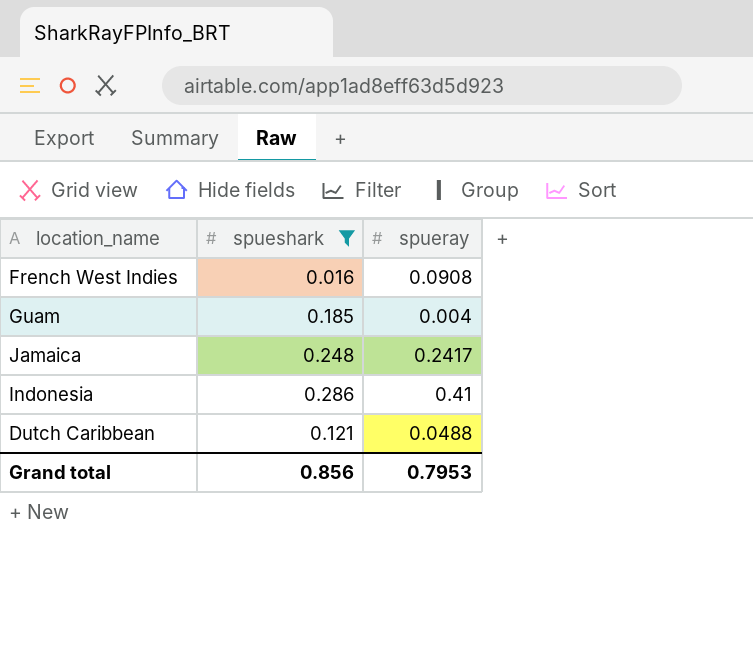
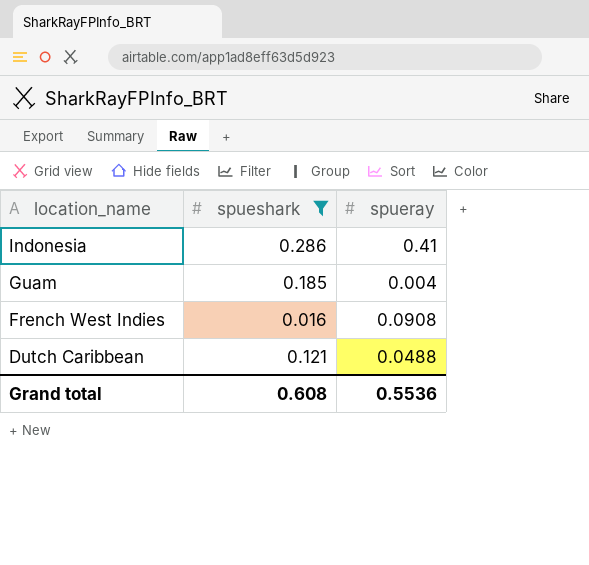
row order: none -> location_name descending
row Jamaica: 0.248 | 0.2417 -> none
Grand total | spueshark: 0.856 -> 0.608
Grand total | spueray: 0.7953 -> 0.5536

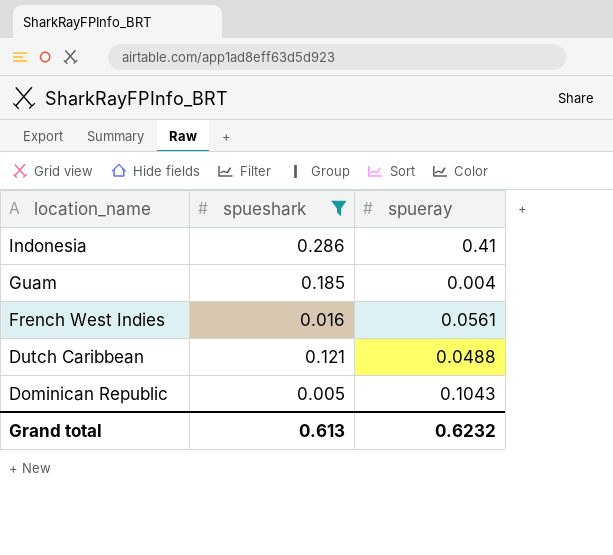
French West Indies | spueray: 0.0908 -> 0.0561
row Dominican Republic: none -> 0.005 | 0.1043
Grand total | spueshark: 0.608 -> 0.613
Grand total | spueray: 0.5536 -> 0.6232

